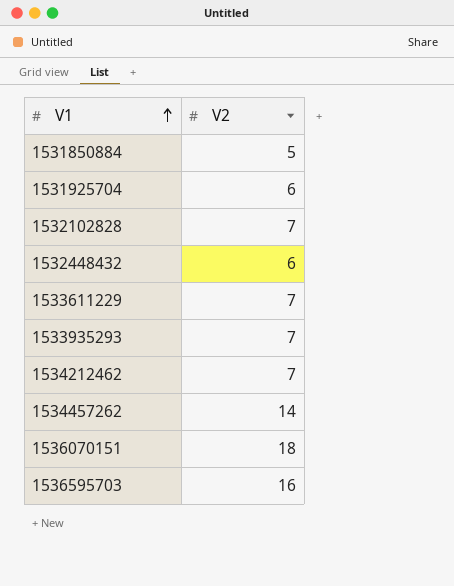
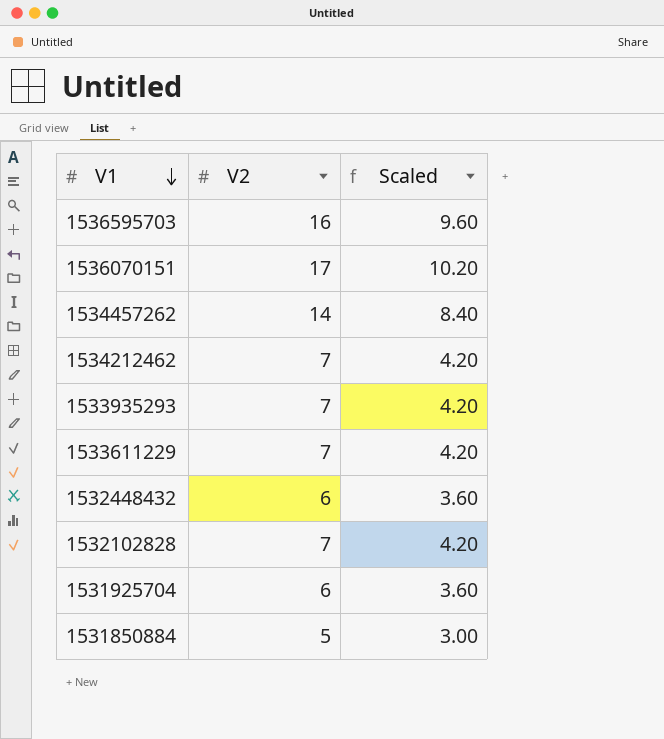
row order: V1 ascending -> V1 descending
column Scaled | formula: none -> [V2] * 0.6
1536070151 | V2: 18 -> 17

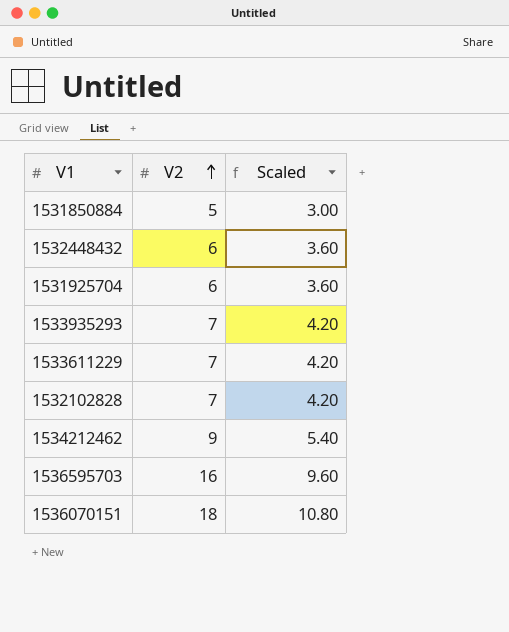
row order: V1 descending -> V2 ascending
row 1534457262: 14 | 8.40 -> none
1534212462 | V2: 7 -> 9
1534212462 | Scaled: 4.20 -> 5.40
1536070151 | V2: 17 -> 18
1536070151 | Scaled: 10.20 -> 10.80

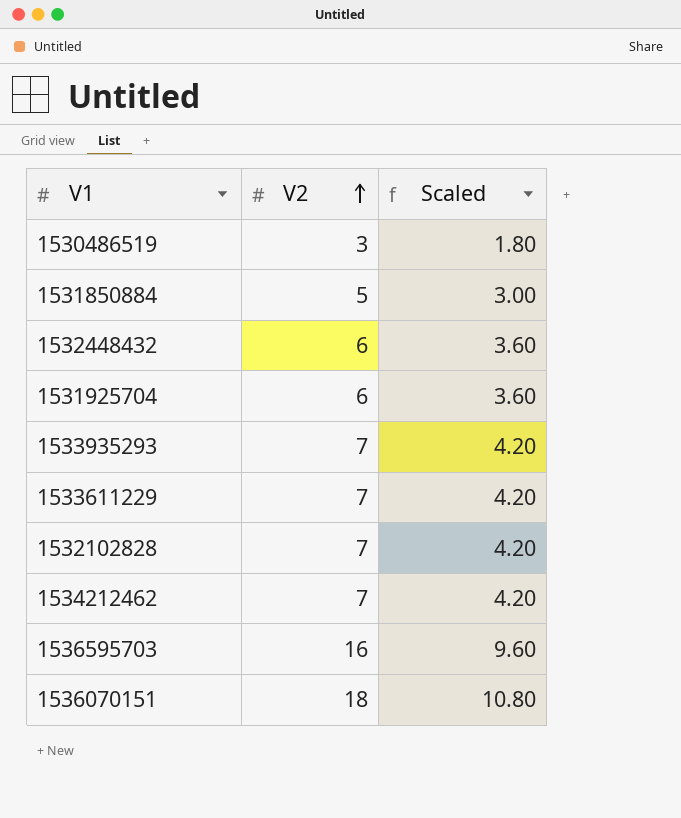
row 1530486519: none -> 3 | 1.80
1534212462 | V2: 9 -> 7
1534212462 | Scaled: 5.40 -> 4.20

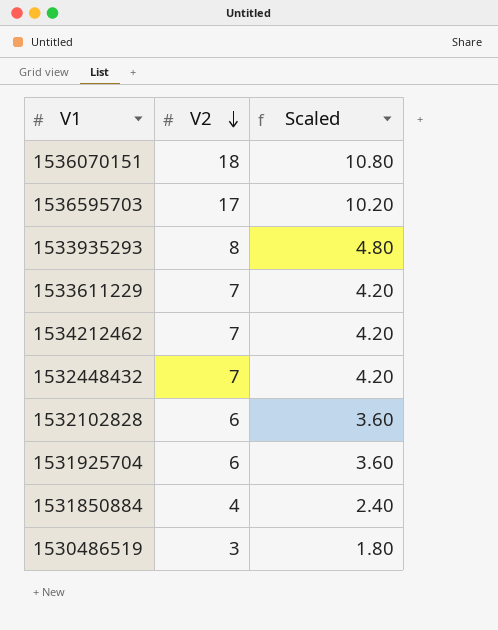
row order: V2 ascending -> V2 descending
1536595703 | V2: 16 -> 17
1536595703 | Scaled: 9.60 -> 10.20
1533935293 | V2: 7 -> 8
1533935293 | Scaled: 4.20 -> 4.80
1532448432 | V2: 6 -> 7
1532448432 | Scaled: 3.60 -> 4.20
1532102828 | V2: 7 -> 6
1532102828 | Scaled: 4.20 -> 3.60
1531850884 | V2: 5 -> 4
1531850884 | Scaled: 3.00 -> 2.40

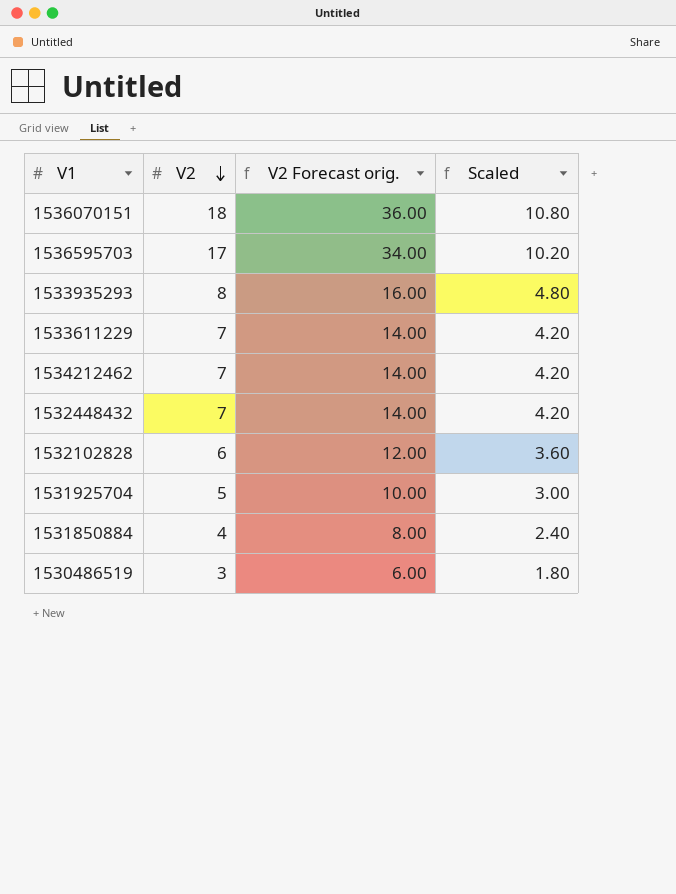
column V2 Forecast orig. | formula: none -> [V2] * 2
1531925704 | V2: 6 -> 5
1531925704 | Scaled: 3.60 -> 3.00

